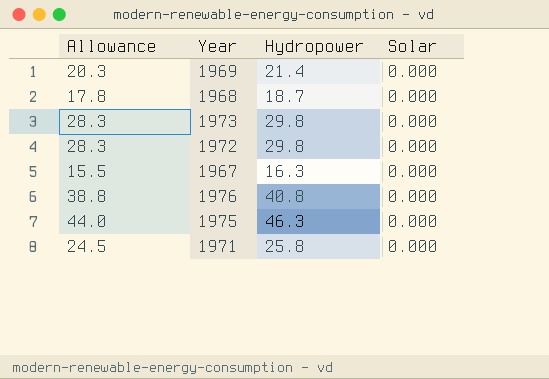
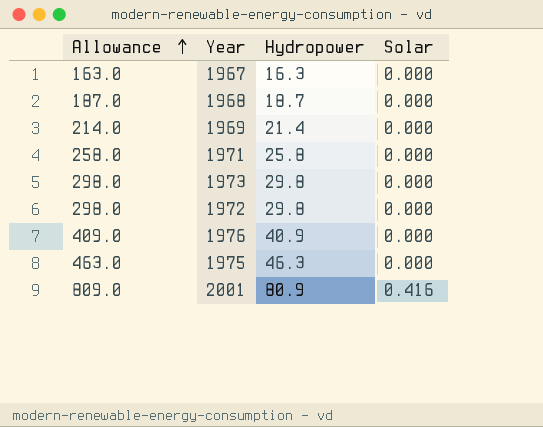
row order: none -> Allowance ascending
column Allowance | formula: [Hydropower] * 0.95 -> [Hydropower] * 10
1976 | Hydropower: 40.8 -> 40.9
row 2001: none -> 809.0 | 80.9 | 0.416

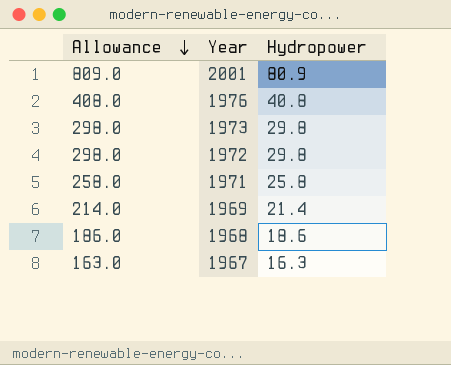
row order: Allowance ascending -> Allowance descending
column Solar | position: 4 -> none
row 1975: 463.0 | 46.3 | 0.000 -> none
1976 | Allowance: 409.0 -> 408.0
1976 | Hydropower: 40.9 -> 40.8
1968 | Allowance: 187.0 -> 186.0
1968 | Hydropower: 18.7 -> 18.6

